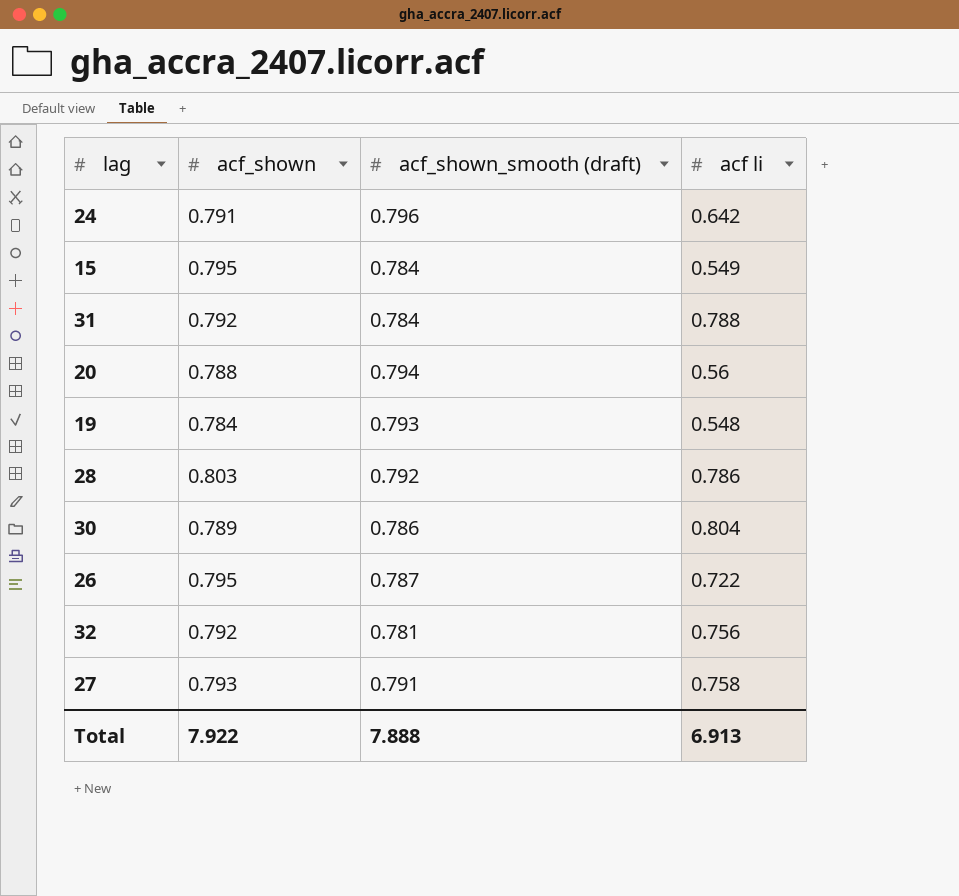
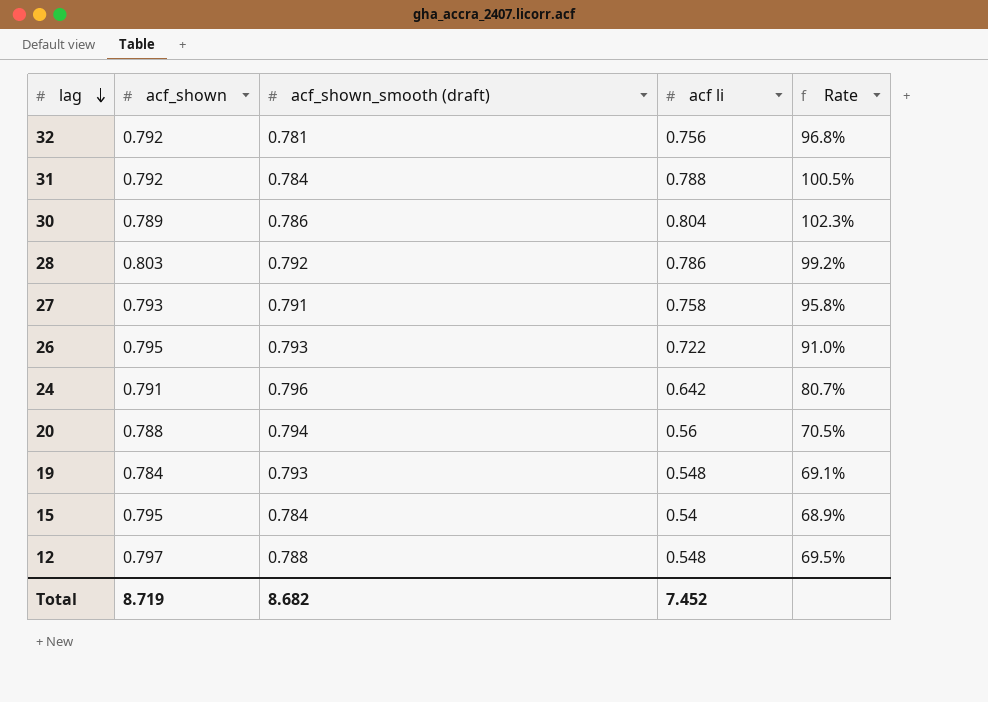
row order: none -> lag descending
column Rate | formula: none -> [acf li] / [acf_shown_smooth (draft)]
26 | acf_shown_smooth (draft): 0.787 -> 0.793
15 | acf li: 0.549 -> 0.54
row 12: none -> 0.797 | 0.788 | 0.548 | 69.5%
Total | acf_shown: 7.922 -> 8.719
Total | acf_shown_smooth (draft): 7.888 -> 8.682
Total | acf li: 6.913 -> 7.452

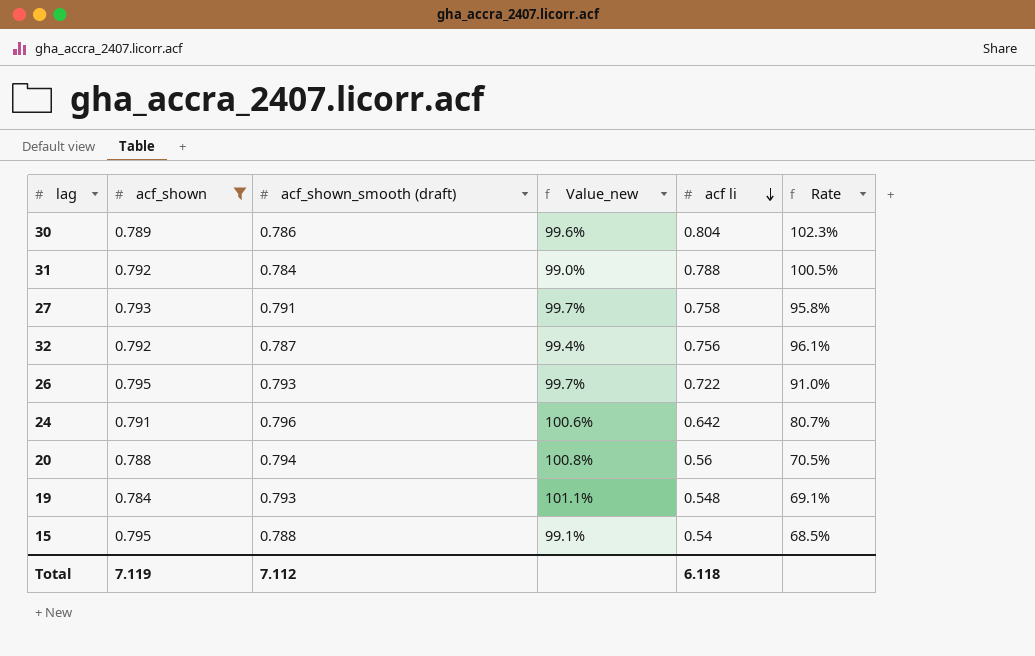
filter: none -> acf_shown <= 0.795
row order: lag descending -> acf li descending
column Value_new | formula: none -> [acf_shown_smooth (draft)] / [acf_shown]
32 | acf_shown_smooth (draft): 0.781 -> 0.787
32 | Rate: 96.8% -> 96.1%
15 | acf_shown_smooth (draft): 0.784 -> 0.788
15 | Rate: 68.9% -> 68.5%
Total | acf_shown: 8.719 -> 7.119
Total | acf_shown_smooth (draft): 8.682 -> 7.112
Total | acf li: 7.452 -> 6.118

